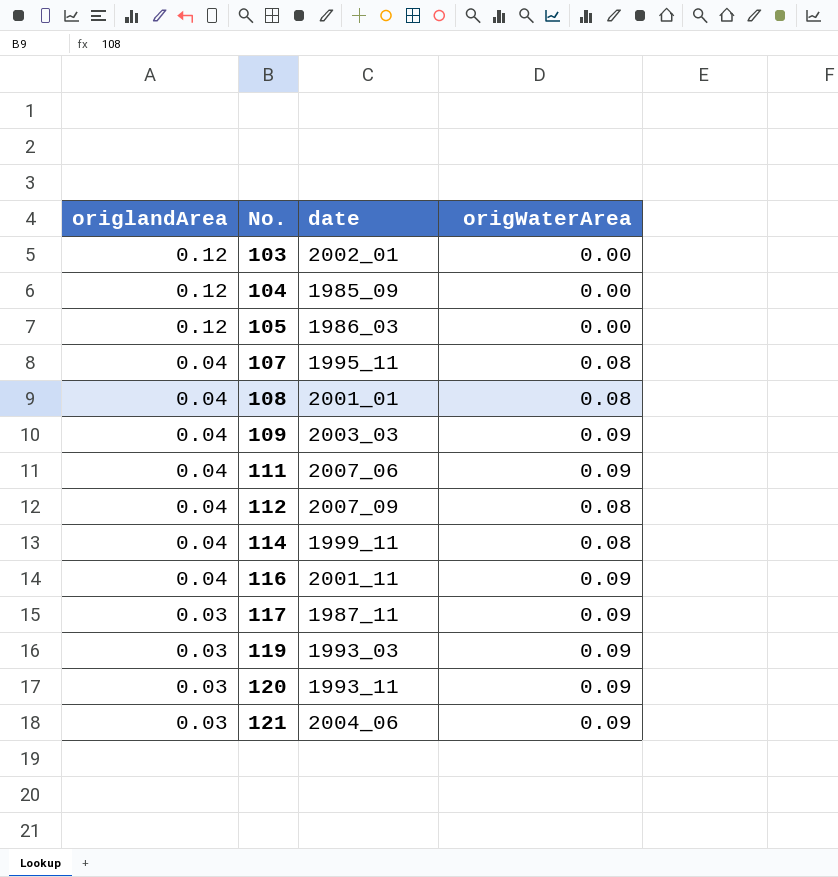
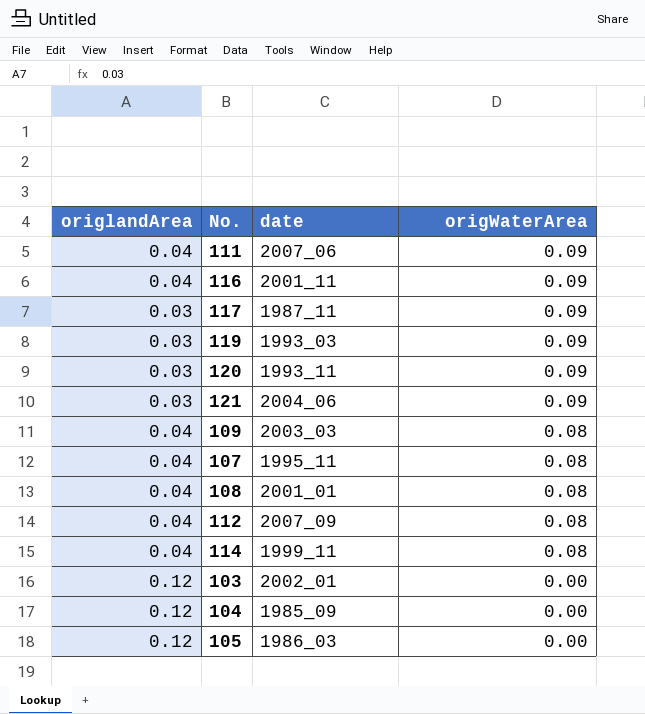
row order: origlandArea descending -> origWaterArea descending
109 | origWaterArea: 0.09 -> 0.08

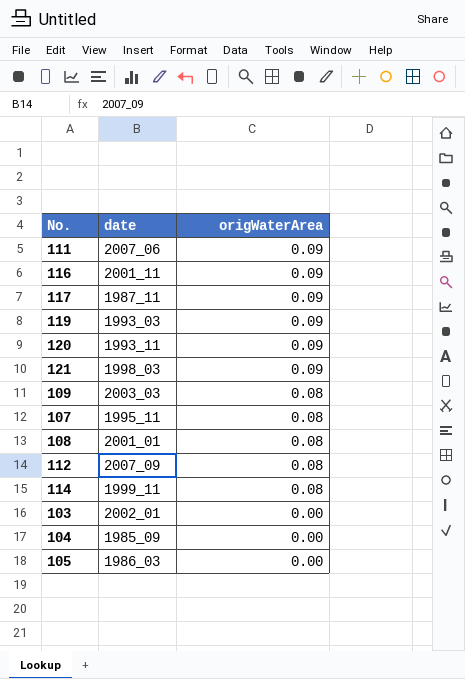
column origlandArea | position: 1 -> none
121 | date: 2004_06 -> 1998_03

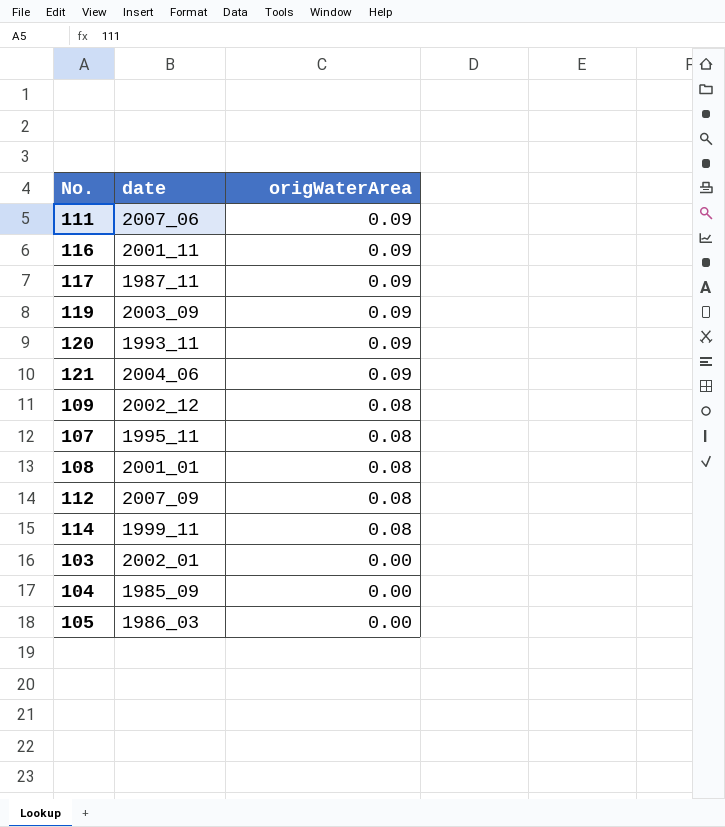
119 | date: 1993_03 -> 2003_09
121 | date: 1998_03 -> 2004_06
109 | date: 2003_03 -> 2002_12

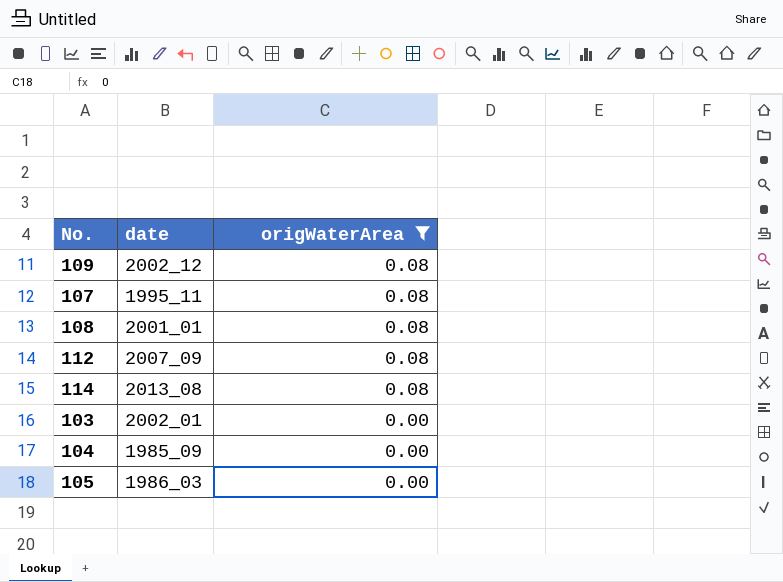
filter: none -> origWaterArea != 0.09
114 | date: 1999_11 -> 2013_08

